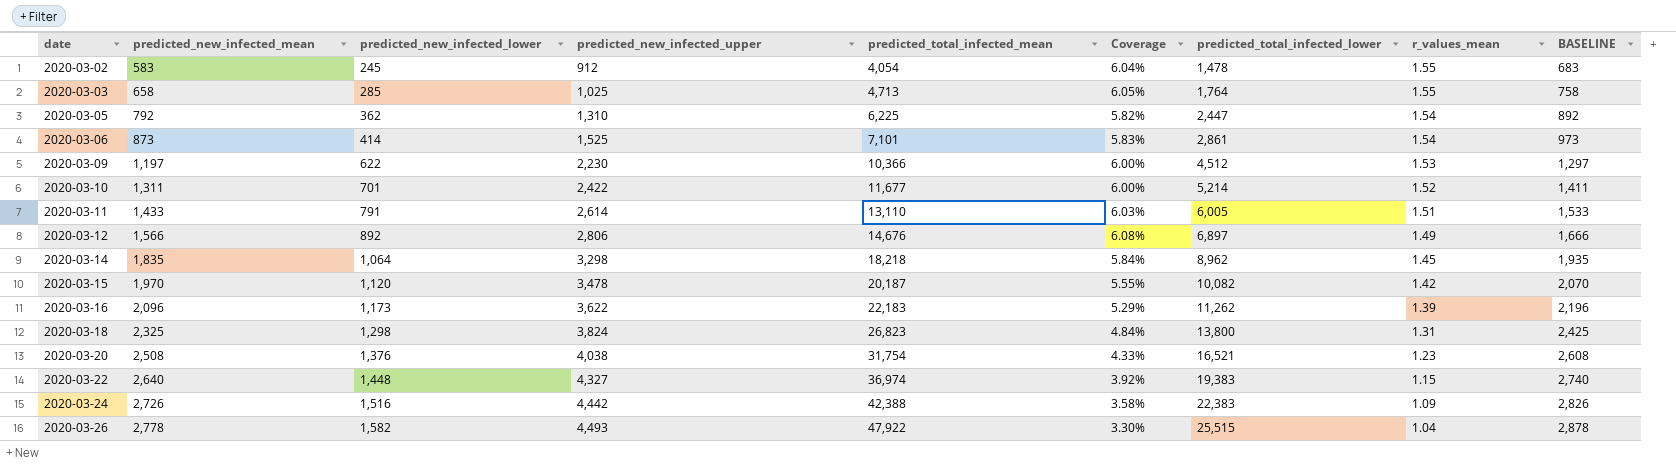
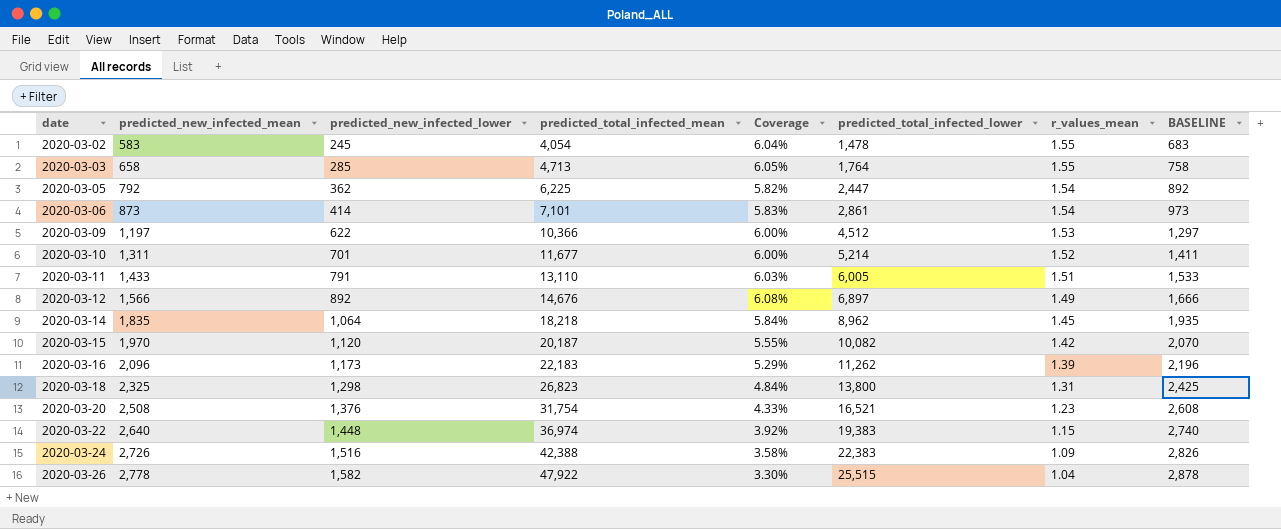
column predicted_new_infected_upper | position: 4 -> none

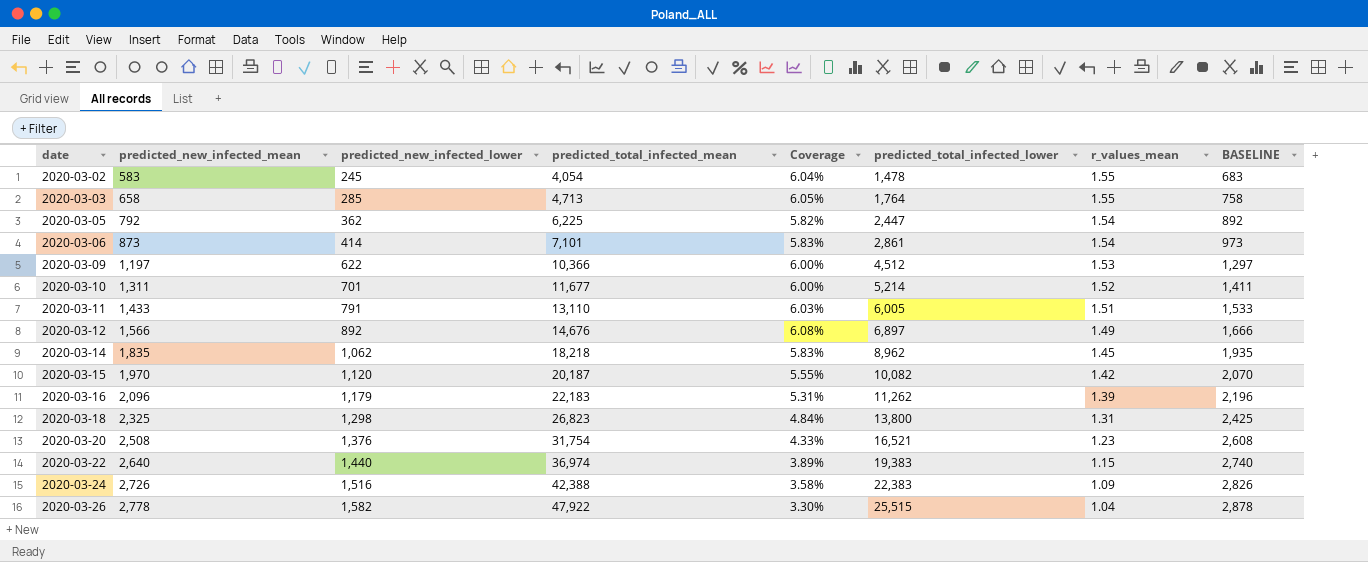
2020-03-14 | predicted_new_infected_lower: 1,064 -> 1,062
2020-03-14 | Coverage: 5.84% -> 5.83%
2020-03-16 | predicted_new_infected_lower: 1,173 -> 1,179
2020-03-16 | Coverage: 5.29% -> 5.31%
2020-03-22 | predicted_new_infected_lower: 1,448 -> 1,440
2020-03-22 | Coverage: 3.92% -> 3.89%

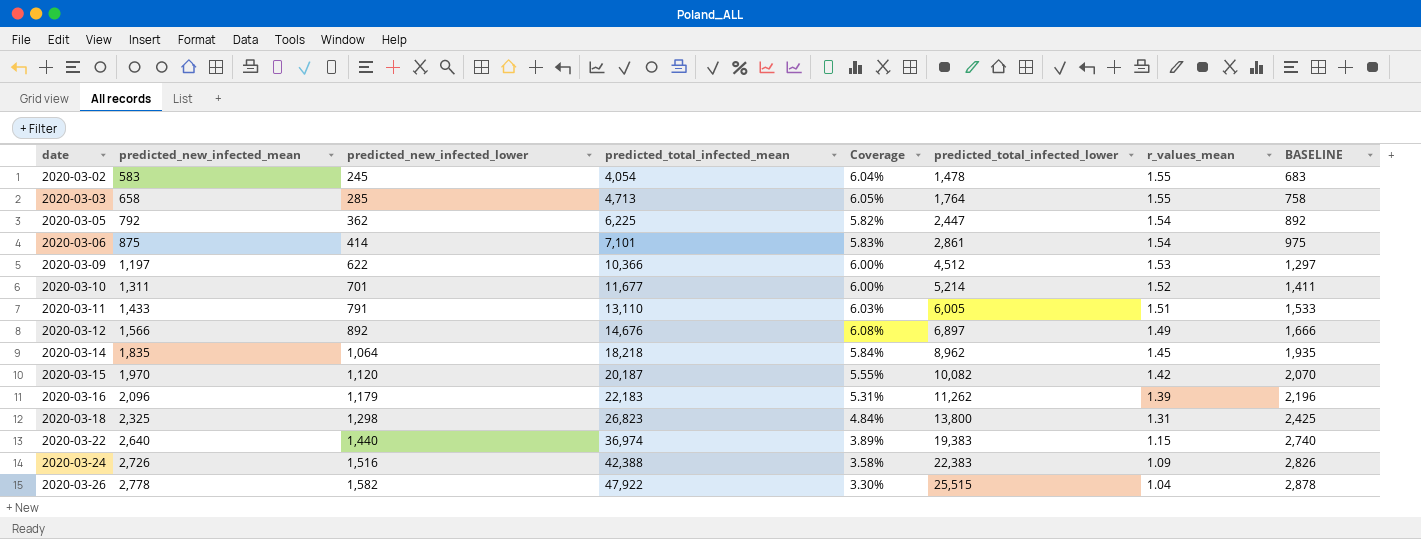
row 2020-03-20: 2,508 | 1,376 | 31,754 | 4.33% | 16,521 | 1.23 | 2,608 -> none
2020-03-06 | predicted_new_infected_mean: 873 -> 875
2020-03-06 | BASELINE: 973 -> 975
2020-03-14 | predicted_new_infected_lower: 1,062 -> 1,064
2020-03-14 | Coverage: 5.83% -> 5.84%

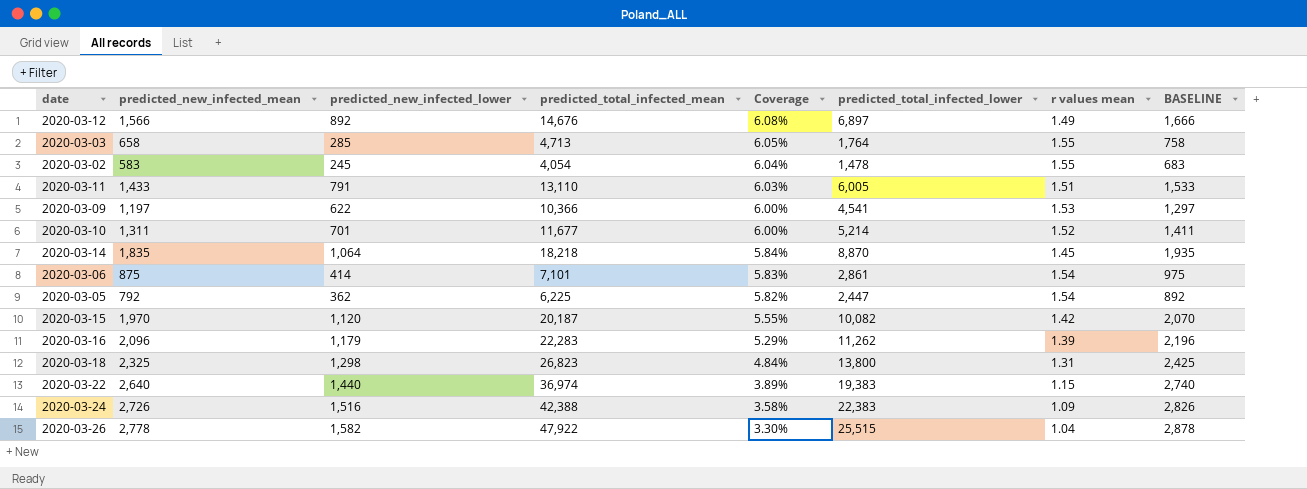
row order: date ascending -> Coverage descending
column name: r_values_mean -> r values mean
2020-03-09 | predicted_total_infected_lower: 4,512 -> 4,541
2020-03-14 | predicted_total_infected_lower: 8,962 -> 8,870
2020-03-16 | predicted_total_infected_mean: 22,183 -> 22,283
2020-03-16 | Coverage: 5.31% -> 5.29%

